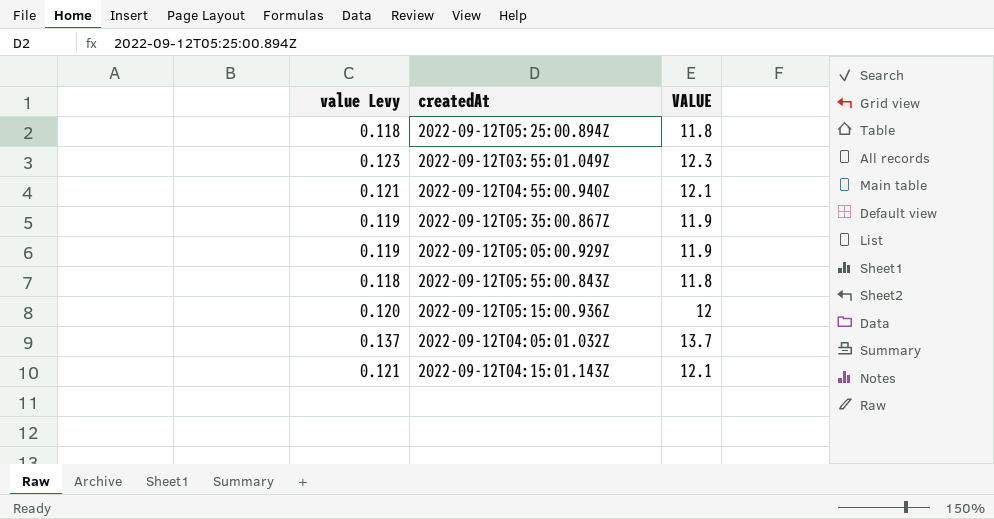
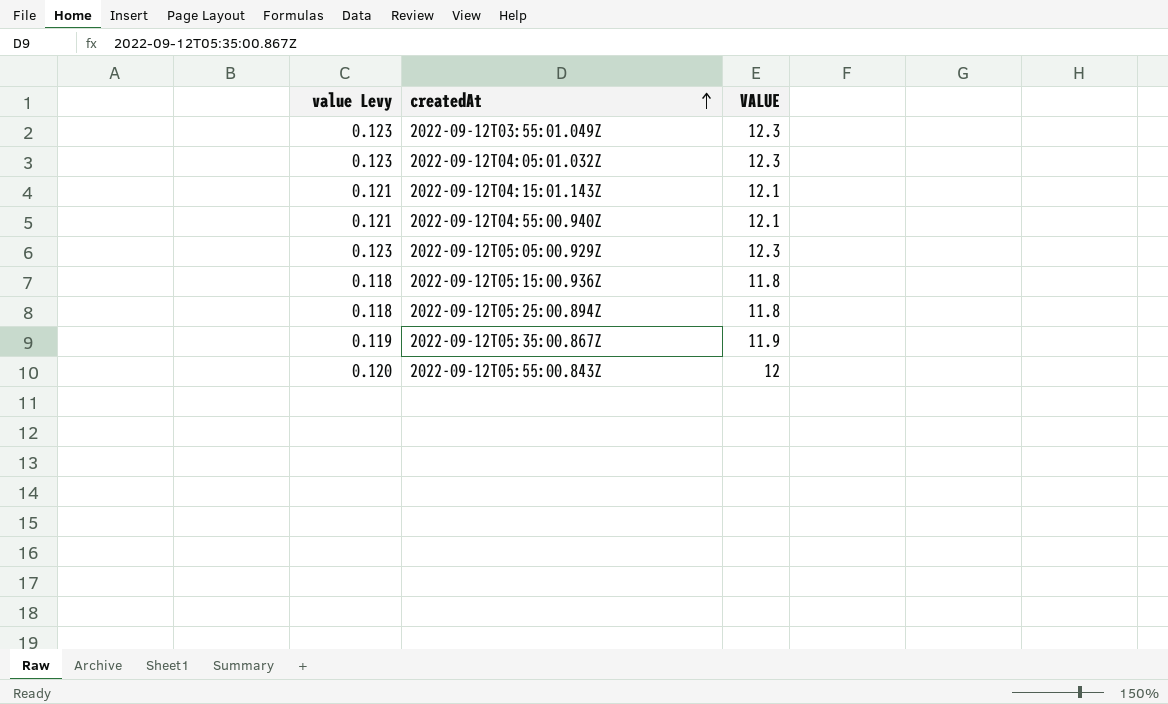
row order: none -> createdAt ascending
2022-09-12T04:05:01.032Z | value Levy: 0.137 -> 0.123
2022-09-12T04:05:01.032Z | VALUE: 13.7 -> 12.3
2022-09-12T05:05:00.929Z | value Levy: 0.119 -> 0.123
2022-09-12T05:05:00.929Z | VALUE: 11.9 -> 12.3
2022-09-12T05:15:00.936Z | value Levy: 0.120 -> 0.118
2022-09-12T05:15:00.936Z | VALUE: 12 -> 11.8
2022-09-12T05:55:00.843Z | value Levy: 0.118 -> 0.120
2022-09-12T05:55:00.843Z | VALUE: 11.8 -> 12

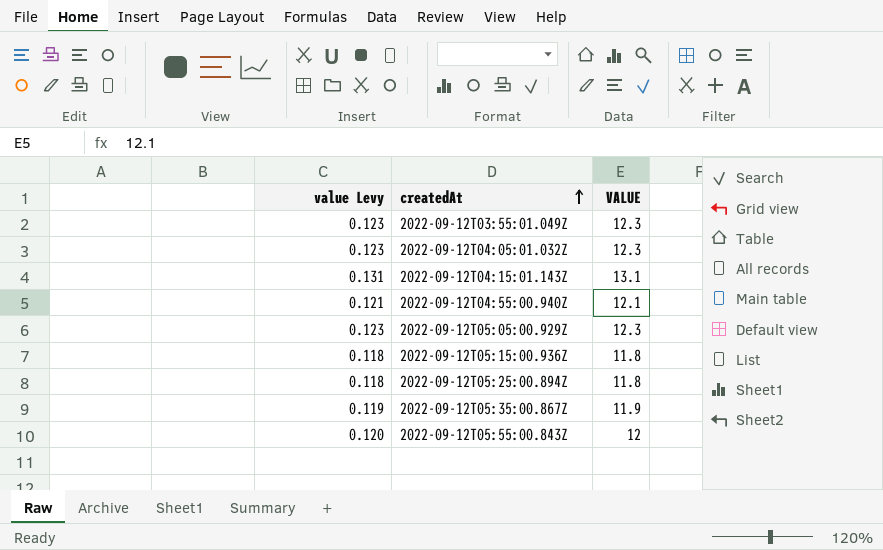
2022-09-12T04:15:01.143Z | value Levy: 0.121 -> 0.131
2022-09-12T04:15:01.143Z | VALUE: 12.1 -> 13.1

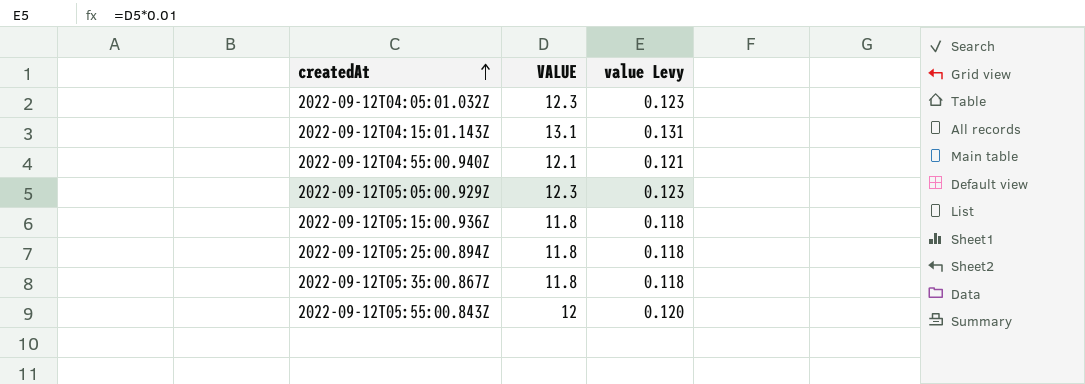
column value Levy | position: 1 -> 3
row 2022-09-12T03:55:01.049Z: 0.123 | 12.3 -> none
2022-09-12T05:35:00.867Z | VALUE: 11.9 -> 11.8
2022-09-12T05:35:00.867Z | value Levy: 0.119 -> 0.118

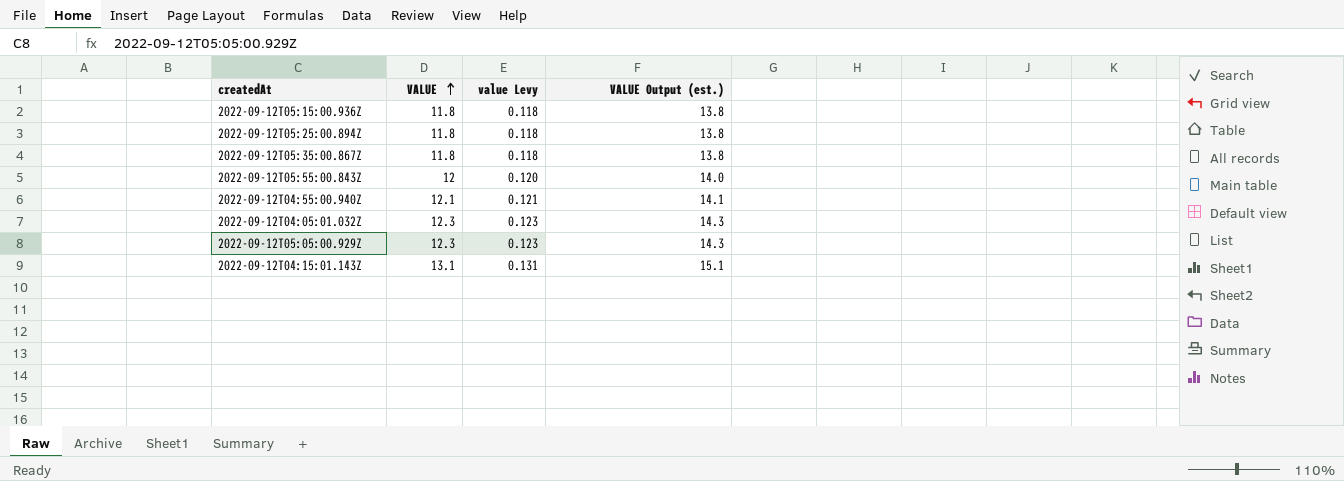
row order: createdAt ascending -> VALUE ascending
column VALUE Output (est.) | formula: none -> [VALUE] + 2

